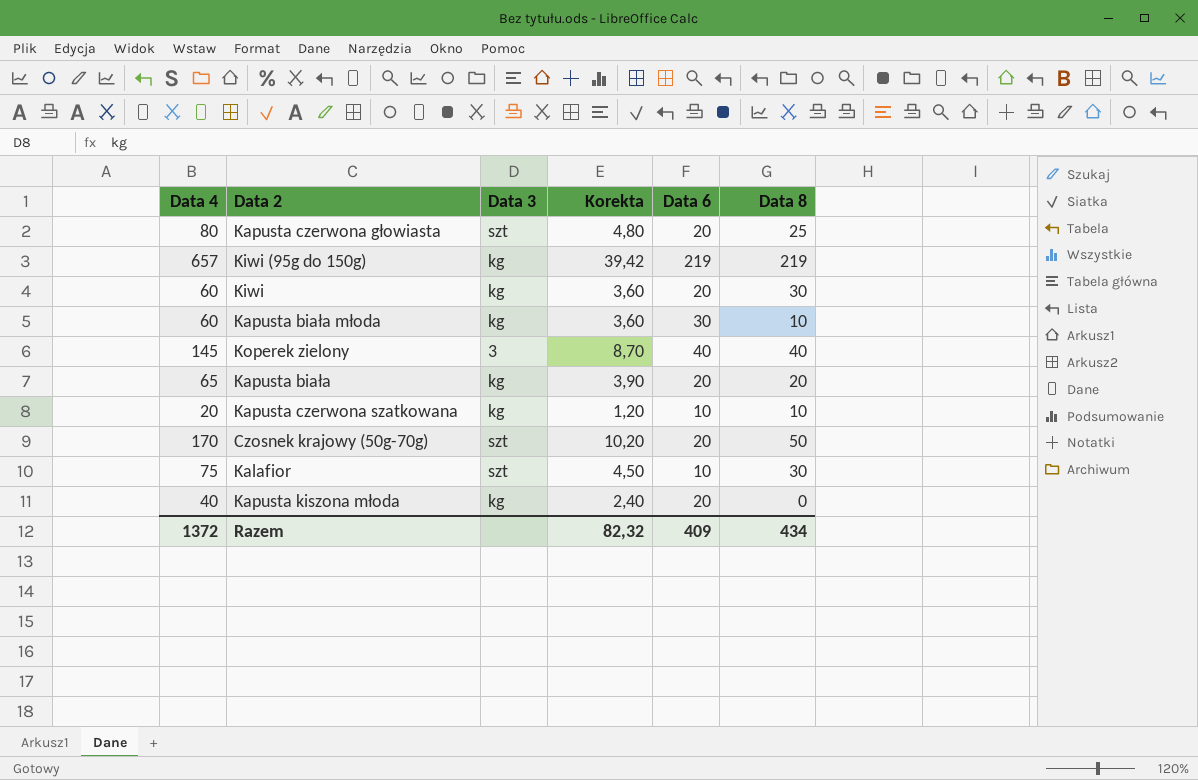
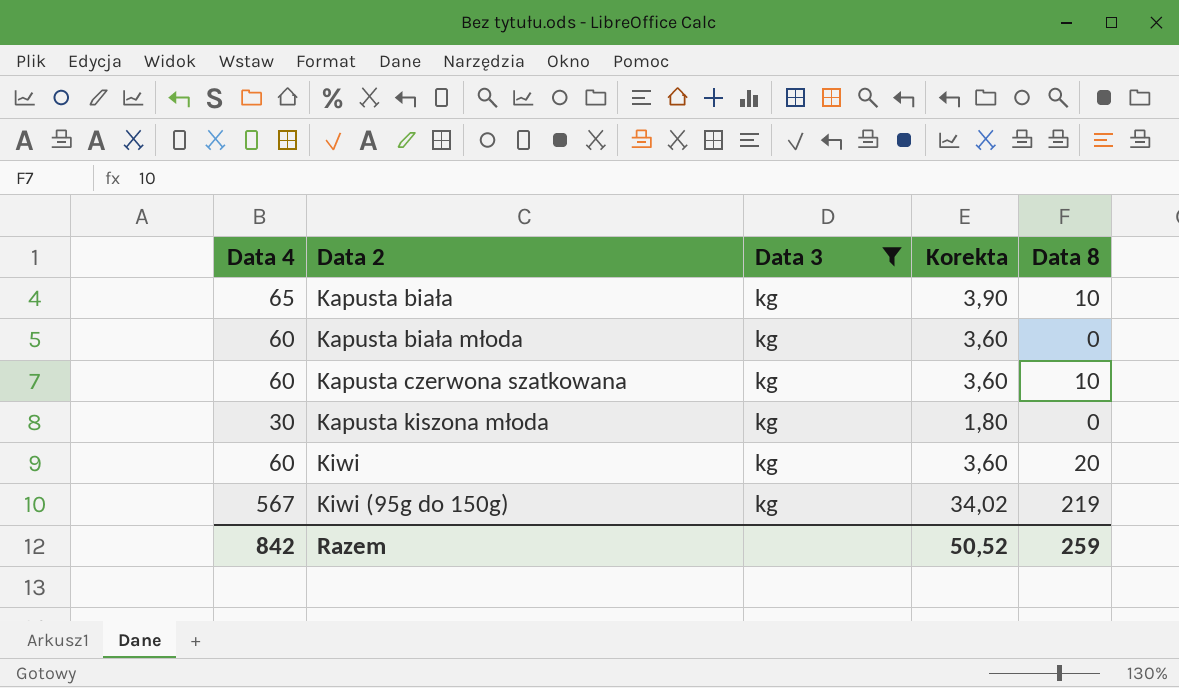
filter: none -> Data 3 = kg
row order: none -> Data 2 ascending
column Data 6 | position: 5 -> none
Kapusta biała | Data 8: 20 -> 10
Kapusta biała młoda | Data 8: 10 -> 0
Kapusta czerwona szatkowana | Data 4: 20 -> 60
Kapusta czerwona szatkowana | Korekta: 1,20 -> 3,60
Kapusta kiszona młoda | Data 4: 40 -> 30
Kapusta kiszona młoda | Korekta: 2,40 -> 1,80
Kiwi | Data 8: 30 -> 20
Kiwi (95g do 150g) | Data 4: 657 -> 567
Kiwi (95g do 150g) | Korekta: 39,42 -> 34,02
Razem | Data 4: 1372 -> 842
Razem | Korekta: 82,32 -> 50,52
Razem | Data 8: 434 -> 259

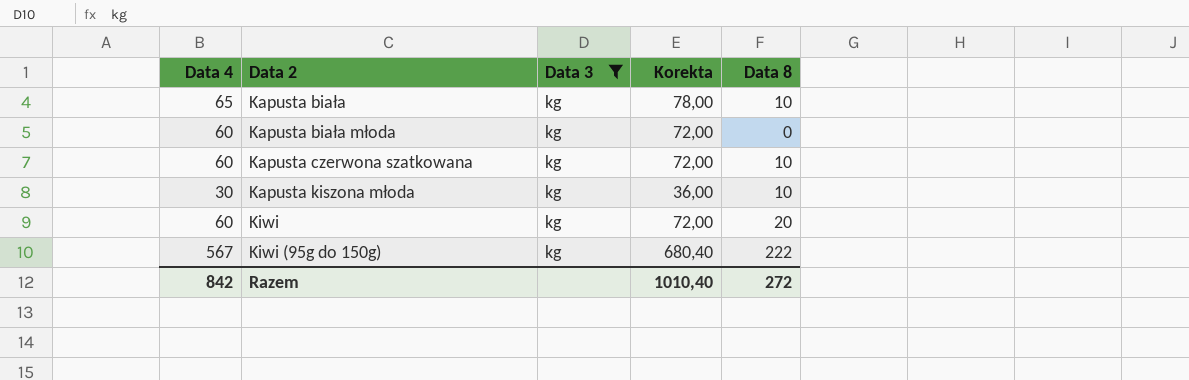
column Korekta | formula: [Data 4] * 0,06 -> [Data 4] * 1,2
Kapusta kiszona młoda | Data 8: 0 -> 10
Kiwi (95g do 150g) | Data 8: 219 -> 222
Razem | Korekta: 50,52 -> 1010,40
Razem | Data 8: 259 -> 272

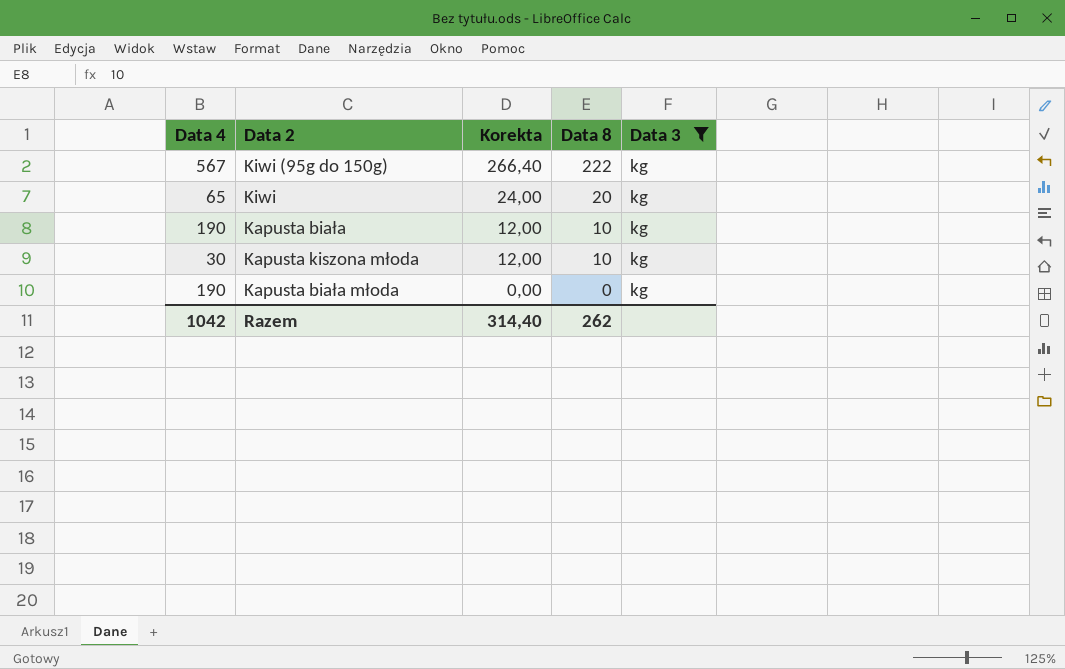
row order: Data 2 ascending -> Korekta descending
column Korekta | formula: [Data 4] * 1,2 -> [Data 8] * 1,2
column Data 3 | position: 3 -> 5
row Kapusta czerwona szatkowana: 60 | kg | 72,00 | 10 -> none
Kiwi | Data 4: 60 -> 65
Kapusta biała | Data 4: 65 -> 190
Kapusta biała młoda | Data 4: 60 -> 190
Razem | Data 4: 842 -> 1042
Razem | Korekta: 1010,40 -> 314,40
Razem | Data 8: 272 -> 262

